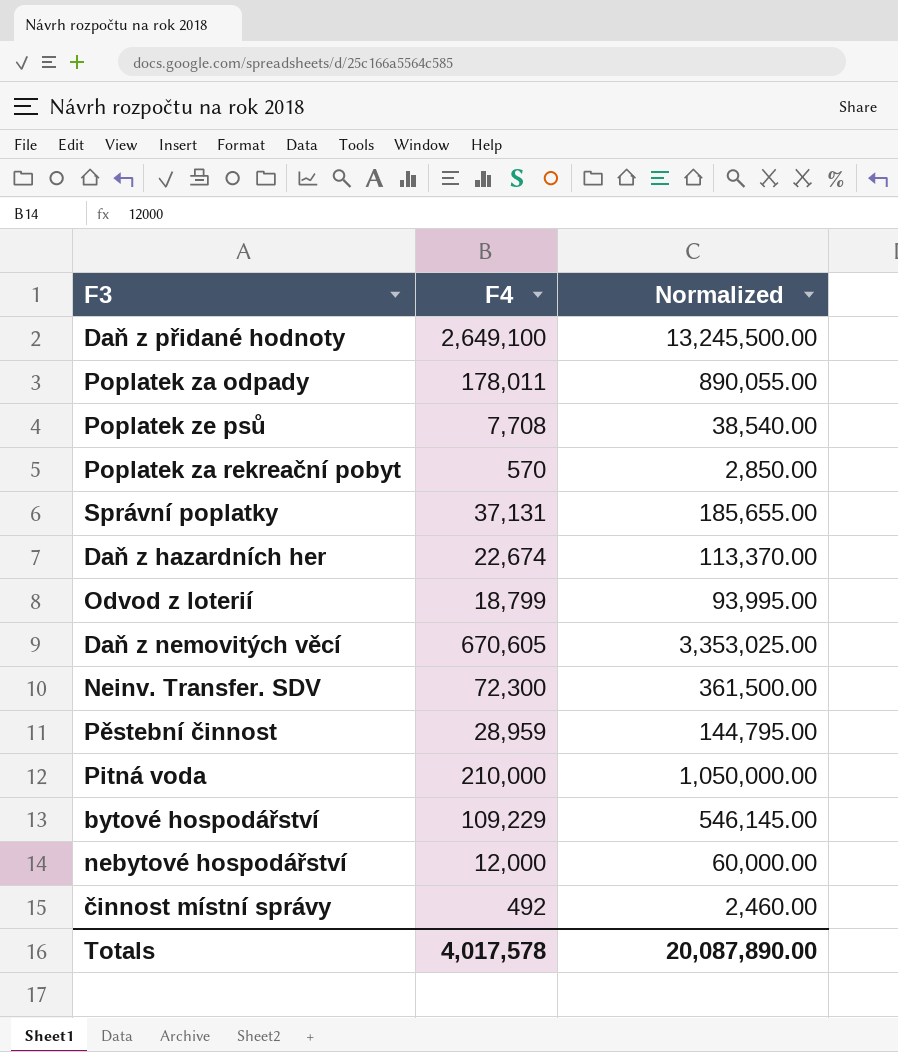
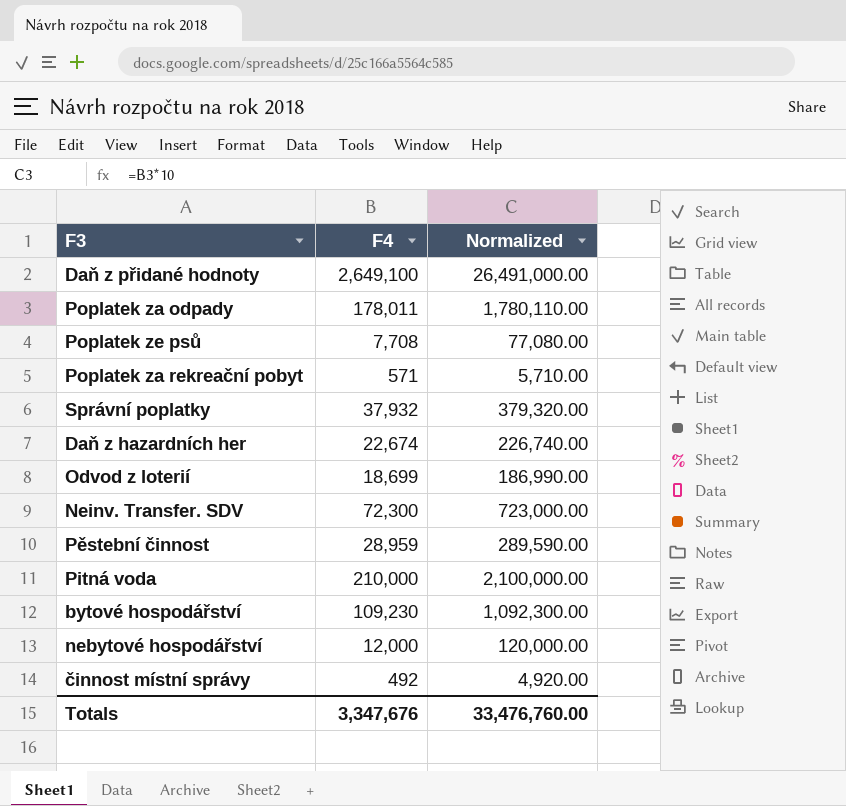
column Normalized | formula: [F4] * 5 -> [F4] * 10
row Daň z nemovitých věcí: 670,605 | 3,353,025.00 -> none
Poplatek za rekreační pobyt | F4: 570 -> 571
Správní poplatky | F4: 37,131 -> 37,932
Odvod z loterií | F4: 18,799 -> 18,699
bytové hospodářství | F4: 109,229 -> 109,230
Totals | F4: 4,017,578 -> 3,347,676
Totals | Normalized: 20,087,890.00 -> 33,476,760.00

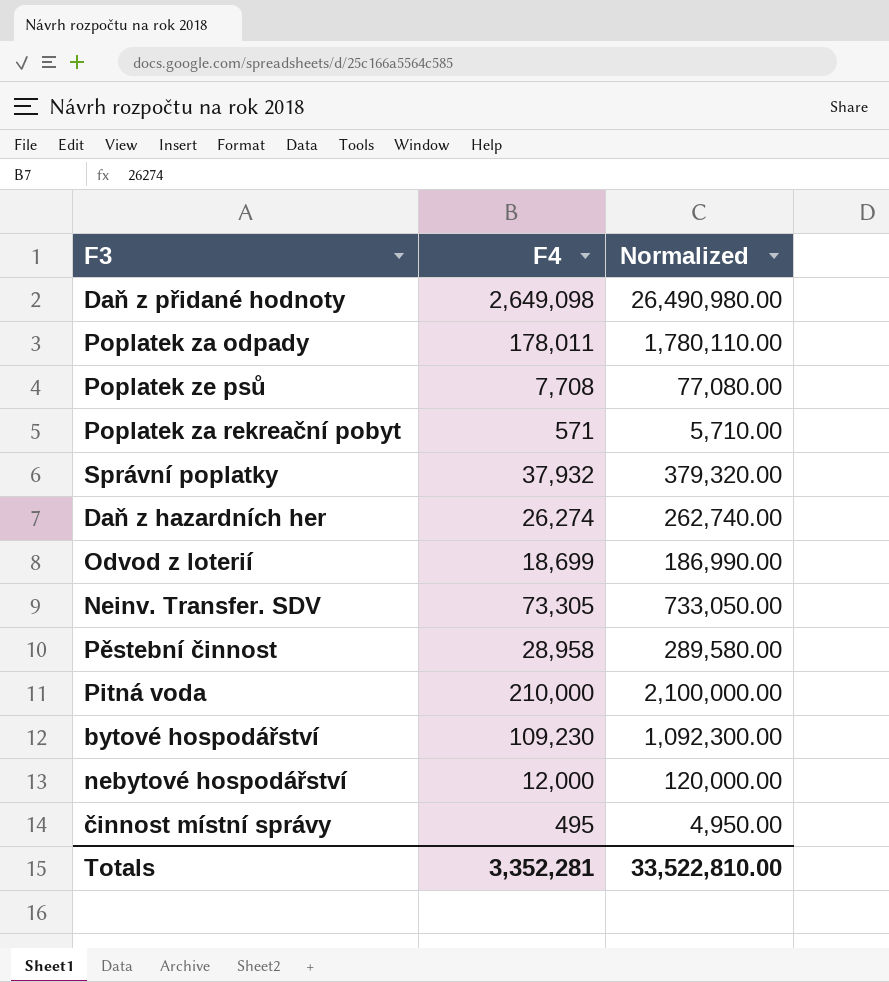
Daň z přidané hodnoty | F4: 2,649,100 -> 2,649,098
Daň z přidané hodnoty | Normalized: 26,491,000.00 -> 26,490,980.00
Daň z hazardních her | F4: 22,674 -> 26,274
Daň z hazardních her | Normalized: 226,740.00 -> 262,740.00
Neinv. Transfer. SDV | F4: 72,300 -> 73,305
Neinv. Transfer. SDV | Normalized: 723,000.00 -> 733,050.00
Pěstební činnost | F4: 28,959 -> 28,958
Pěstební činnost | Normalized: 289,590.00 -> 289,580.00
činnost místní správy | F4: 492 -> 495
činnost místní správy | Normalized: 4,920.00 -> 4,950.00
Totals | F4: 3,347,676 -> 3,352,281
Totals | Normalized: 33,476,760.00 -> 33,522,810.00

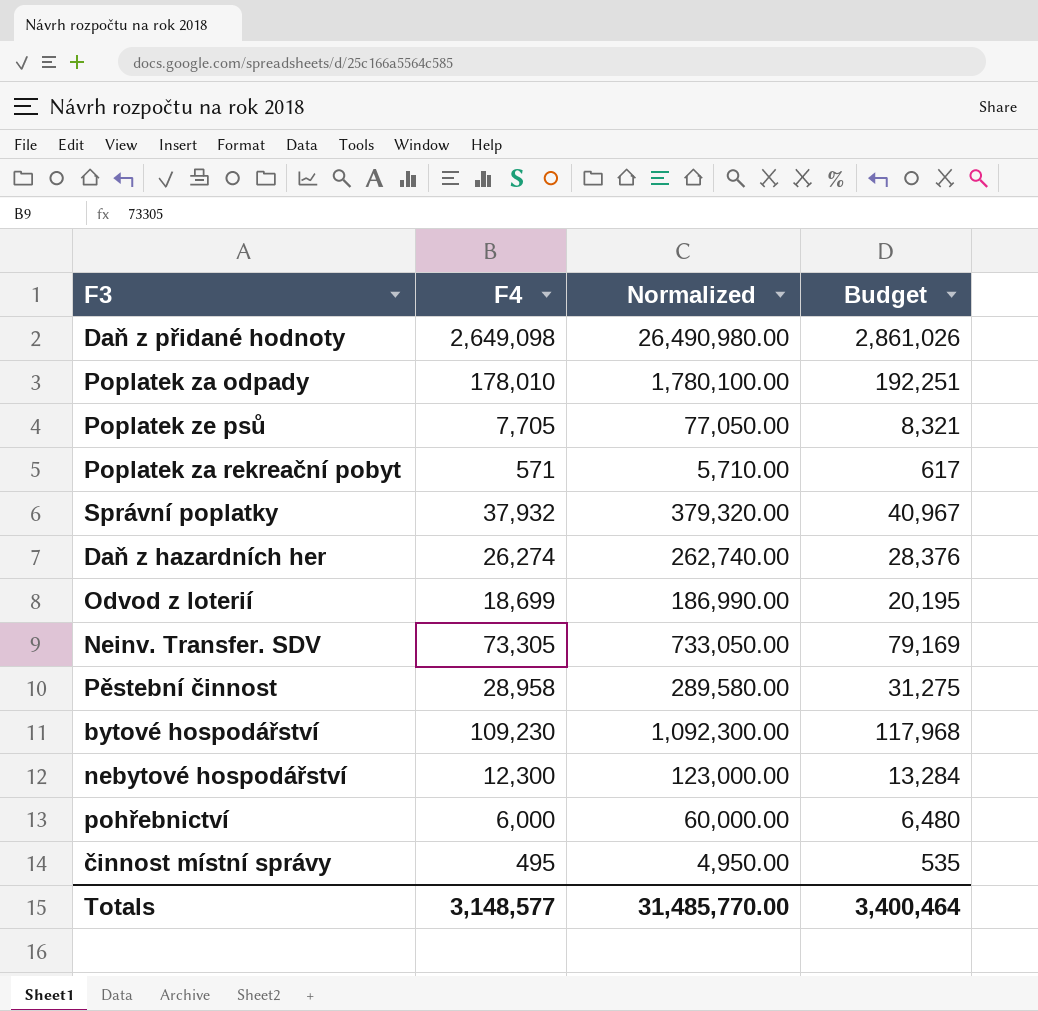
column Budget | formula: none -> [F4] * 1.08
row Pitná voda: 210,000 | 2,100,000.00 -> none
Poplatek za odpady | F4: 178,011 -> 178,010
Poplatek za odpady | Normalized: 1,780,110.00 -> 1,780,100.00
Poplatek ze psů | F4: 7,708 -> 7,705
Poplatek ze psů | Normalized: 77,080.00 -> 77,050.00
nebytové hospodářství | F4: 12,000 -> 12,300
nebytové hospodářství | Normalized: 120,000.00 -> 123,000.00
row pohřebnictví: none -> 6,000 | 60,000.00 | 6,480
Totals | F4: 3,352,281 -> 3,148,577
Totals | Normalized: 33,522,810.00 -> 31,485,770.00

